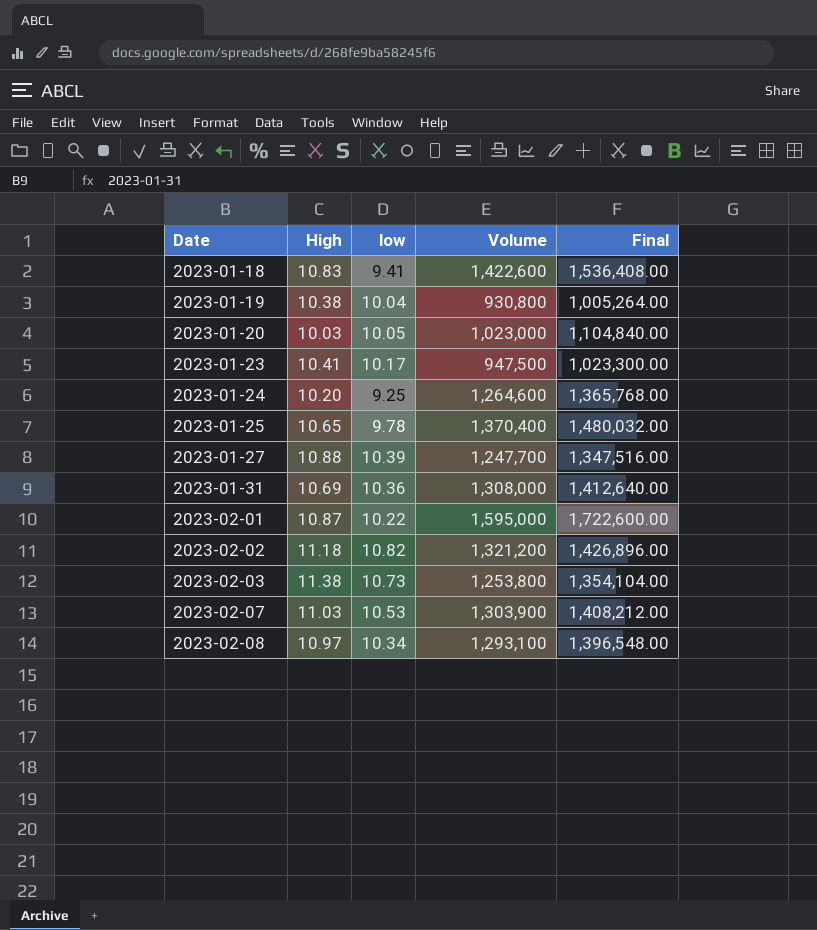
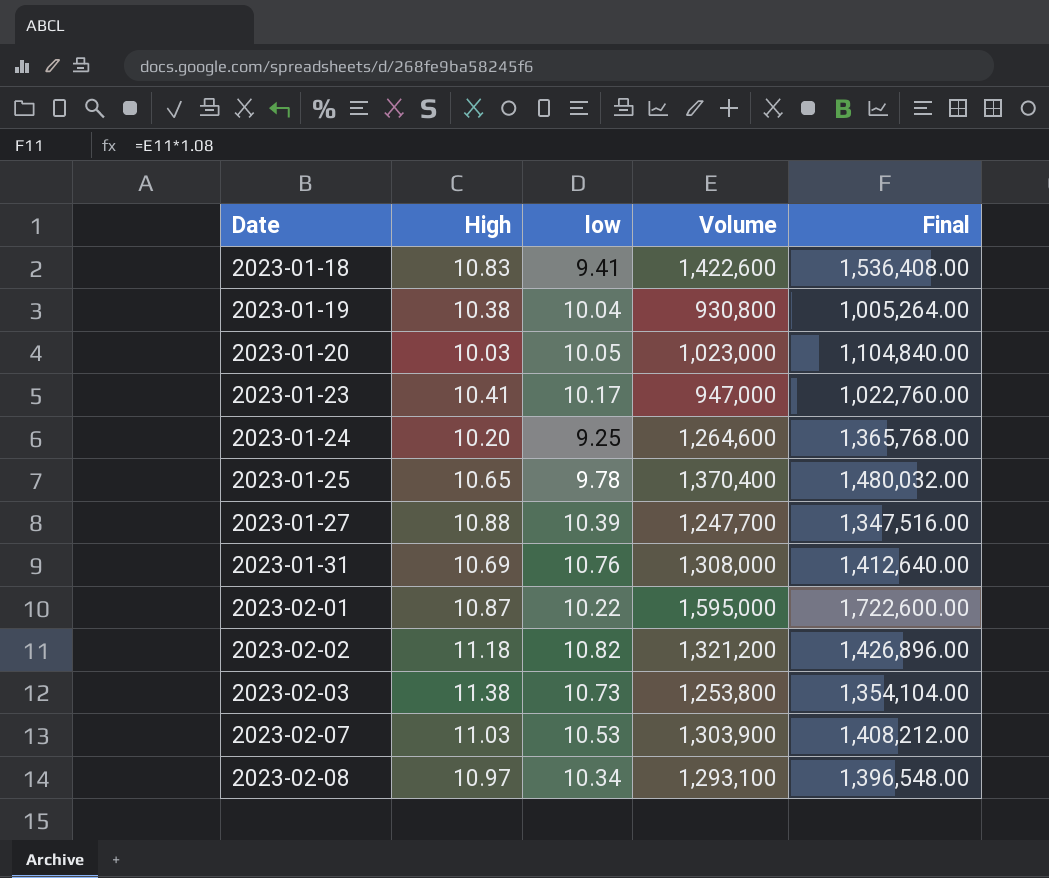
2023-01-23 | Volume: 947,500 -> 947,000
2023-01-23 | Final: 1,023,300.00 -> 1,022,760.00
2023-01-31 | low: 10.36 -> 10.76

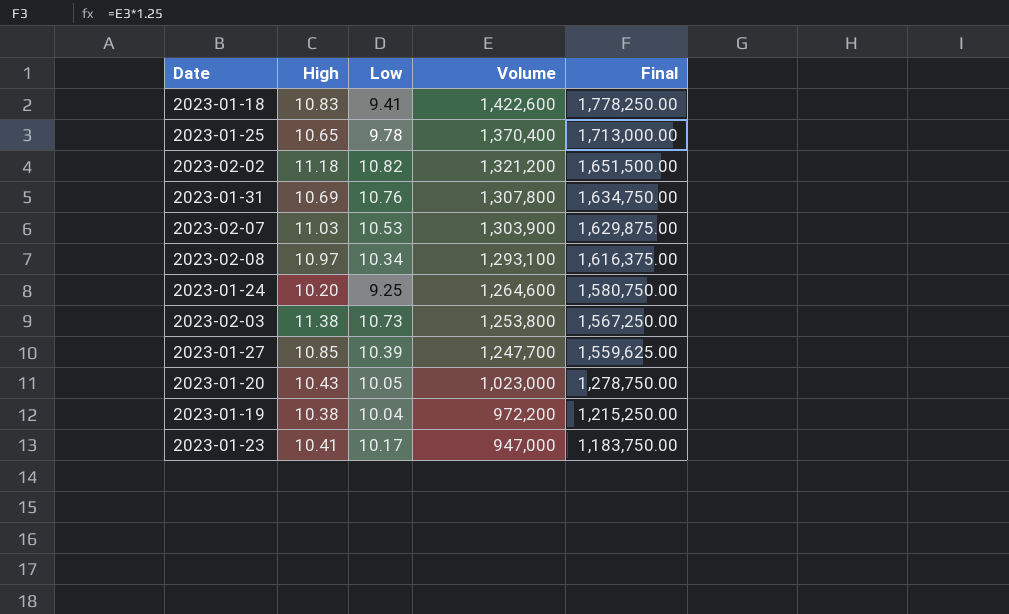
row order: Date ascending -> Volume descending
column name: low -> Low
column Final | formula: [Volume] * 1.08 -> [Volume] * 1.25
row 2023-02-01: 10.87 | 10.22 | 1,595,000 | 1,722,600.00 -> none
2023-01-31 | Volume: 1,308,000 -> 1,307,800
2023-01-27 | High: 10.88 -> 10.85
2023-01-20 | High: 10.03 -> 10.43
2023-01-19 | Volume: 930,800 -> 972,200

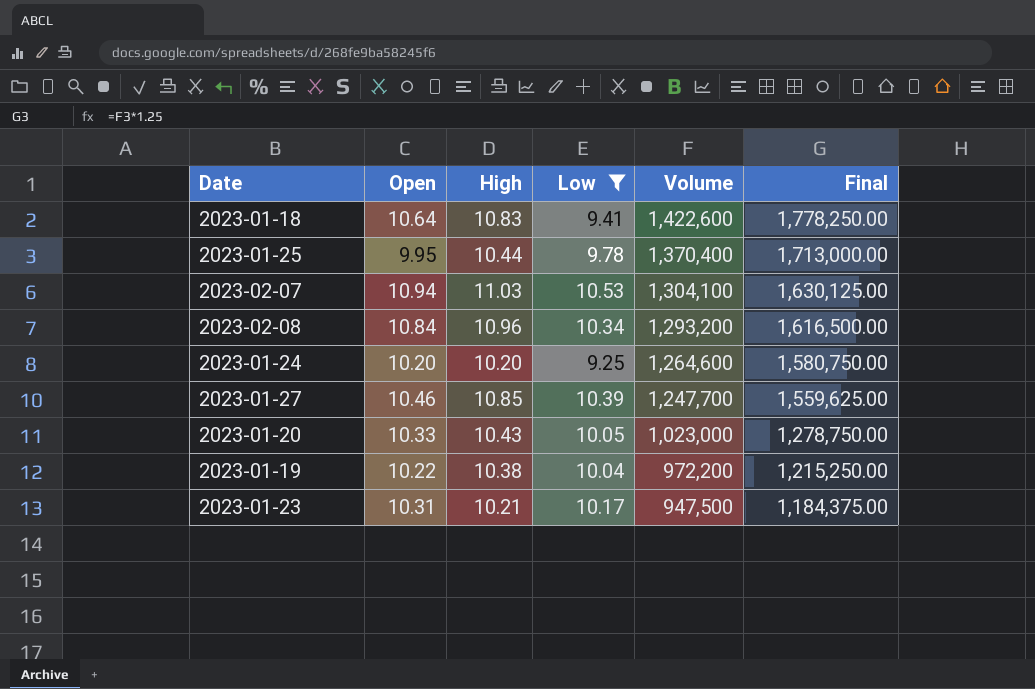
filter: none -> Low <= 10.53
column Open | position: none -> 2
2023-01-25 | High: 10.65 -> 10.44
2023-02-07 | Volume: 1,303,900 -> 1,304,100
2023-02-07 | Final: 1,629,875.00 -> 1,630,125.00
2023-02-08 | High: 10.97 -> 10.96
2023-02-08 | Volume: 1,293,100 -> 1,293,200
2023-02-08 | Final: 1,616,375.00 -> 1,616,500.00
2023-01-23 | High: 10.41 -> 10.21
2023-01-23 | Volume: 947,000 -> 947,500
2023-01-23 | Final: 1,183,750.00 -> 1,184,375.00

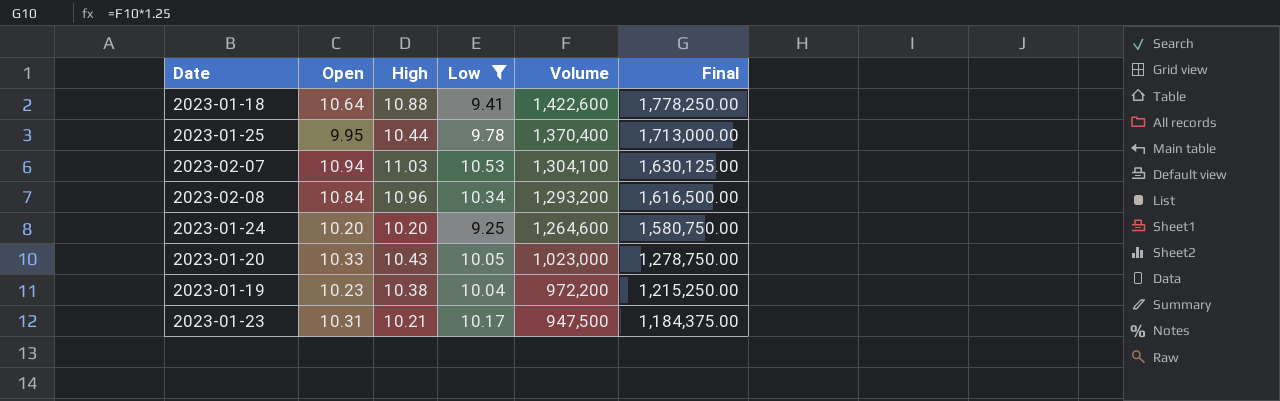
row 2023-01-27: 10.46 | 10.85 | 10.39 | 1,247,700 | 1,559,625.00 -> none
2023-01-18 | High: 10.83 -> 10.88
2023-01-19 | Open: 10.22 -> 10.23

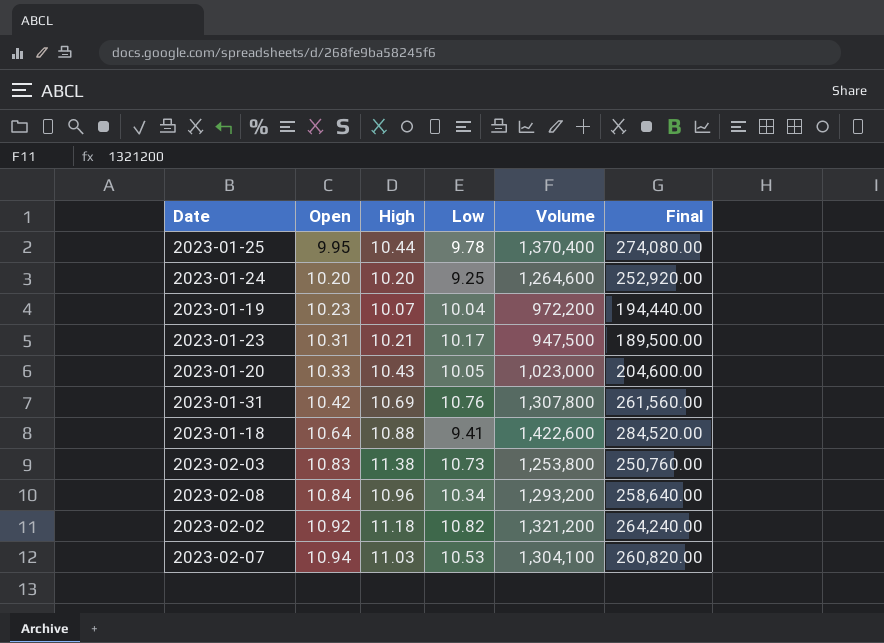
filter: Low <= 10.53 -> none
row order: Volume descending -> Open ascending
column Final | formula: [Volume] * 1.25 -> [Volume] * 0.2
2023-01-19 | High: 10.38 -> 10.07

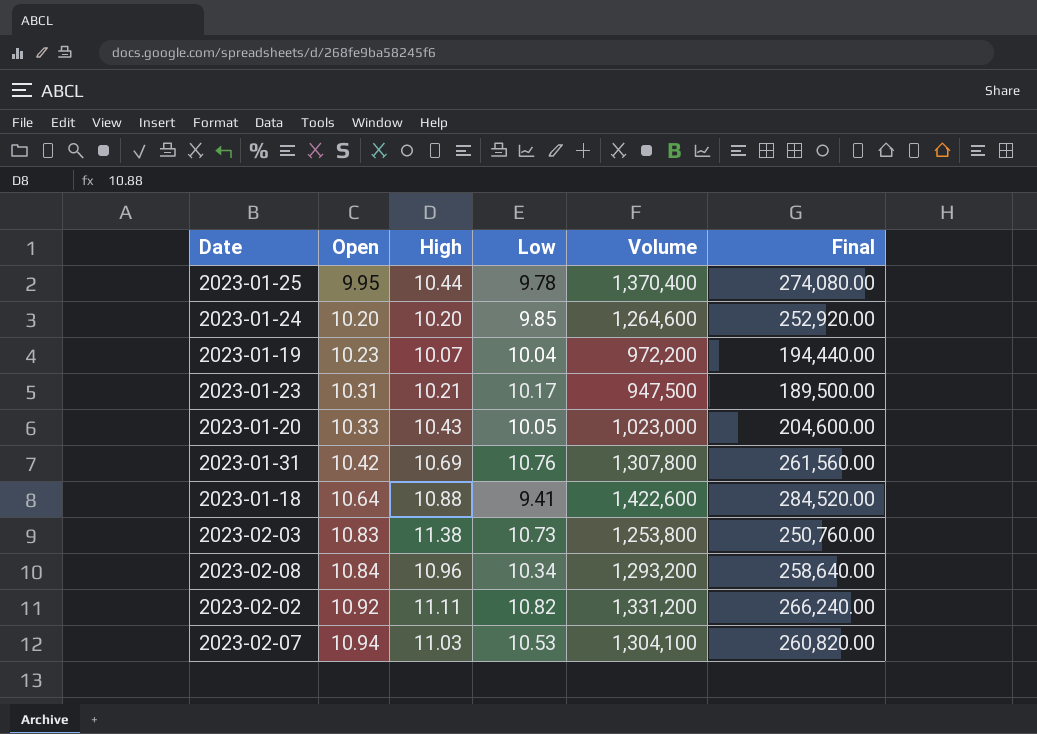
2023-01-24 | Low: 9.25 -> 9.85
2023-02-02 | High: 11.18 -> 11.11
2023-02-02 | Volume: 1,321,200 -> 1,331,200
2023-02-02 | Final: 264,240.00 -> 266,240.00

